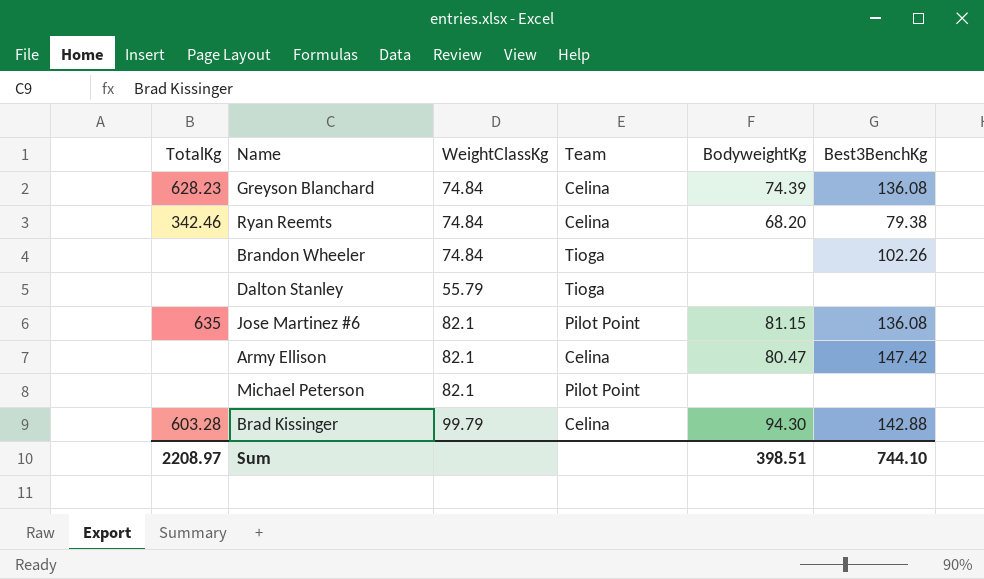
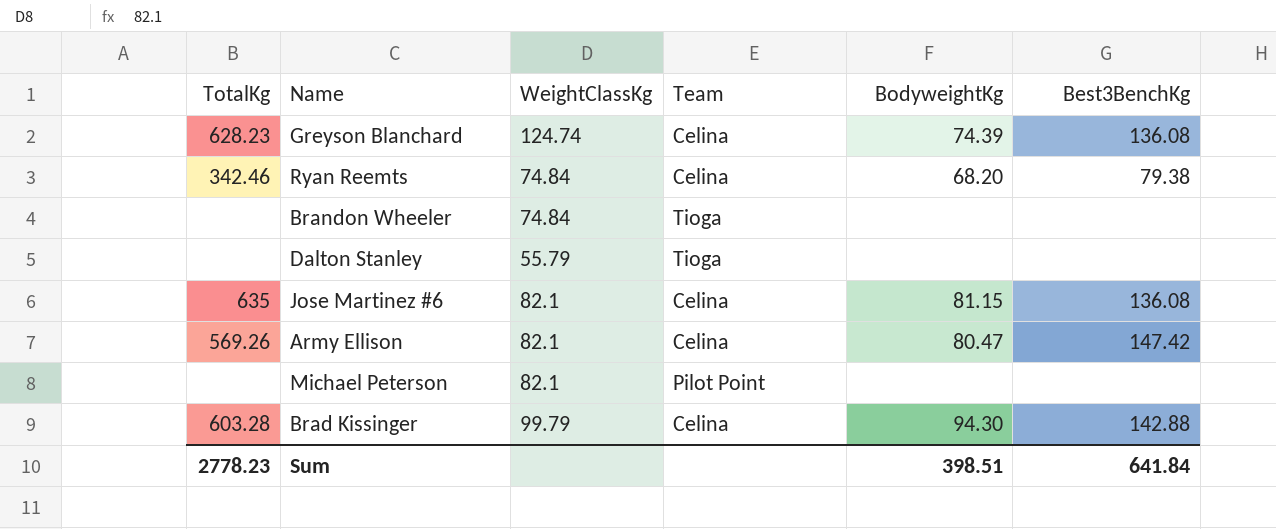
Greyson Blanchard | WeightClassKg: 74.84 -> 124.74
Brandon Wheeler | Best3BenchKg: 102.26 -> none
Jose Martinez #6 | Team: Pilot Point -> Celina
Army Ellison | TotalKg: none -> 569.26
Sum | TotalKg: 2208.97 -> 2778.23
Sum | Best3BenchKg: 744.10 -> 641.84

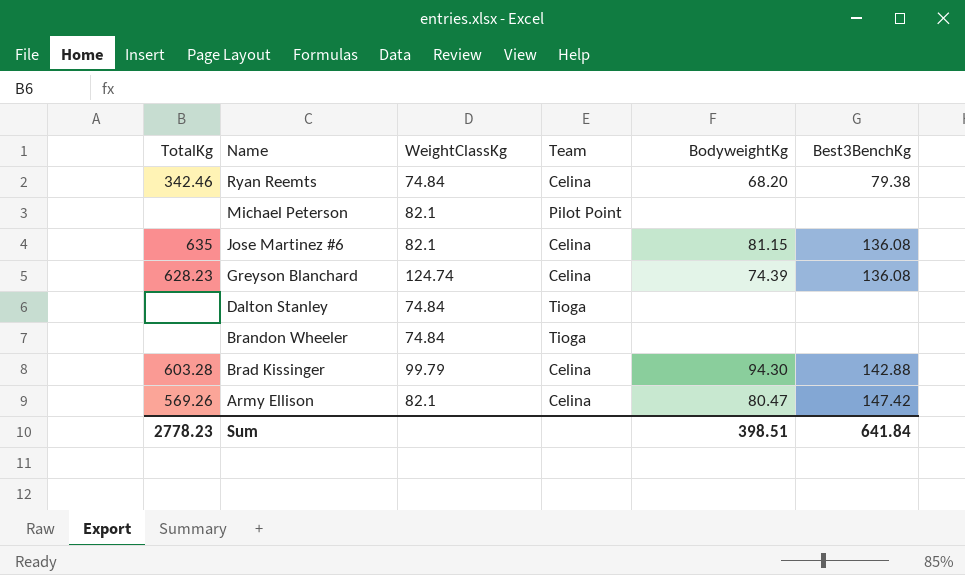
row order: none -> Name descending
Dalton Stanley | WeightClassKg: 55.79 -> 74.84

